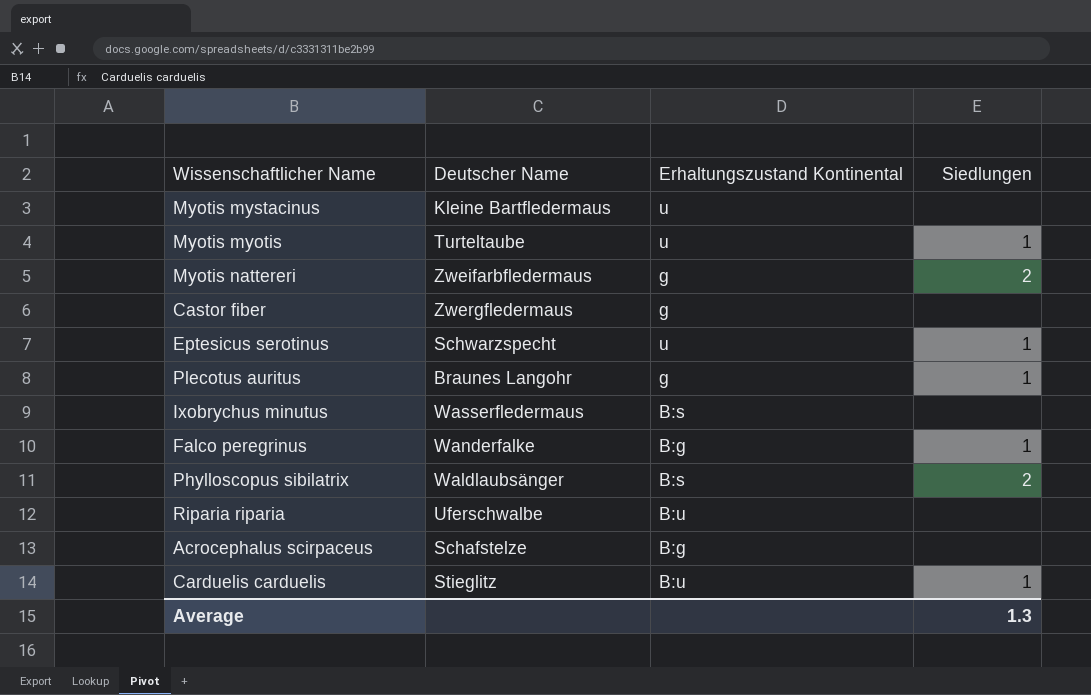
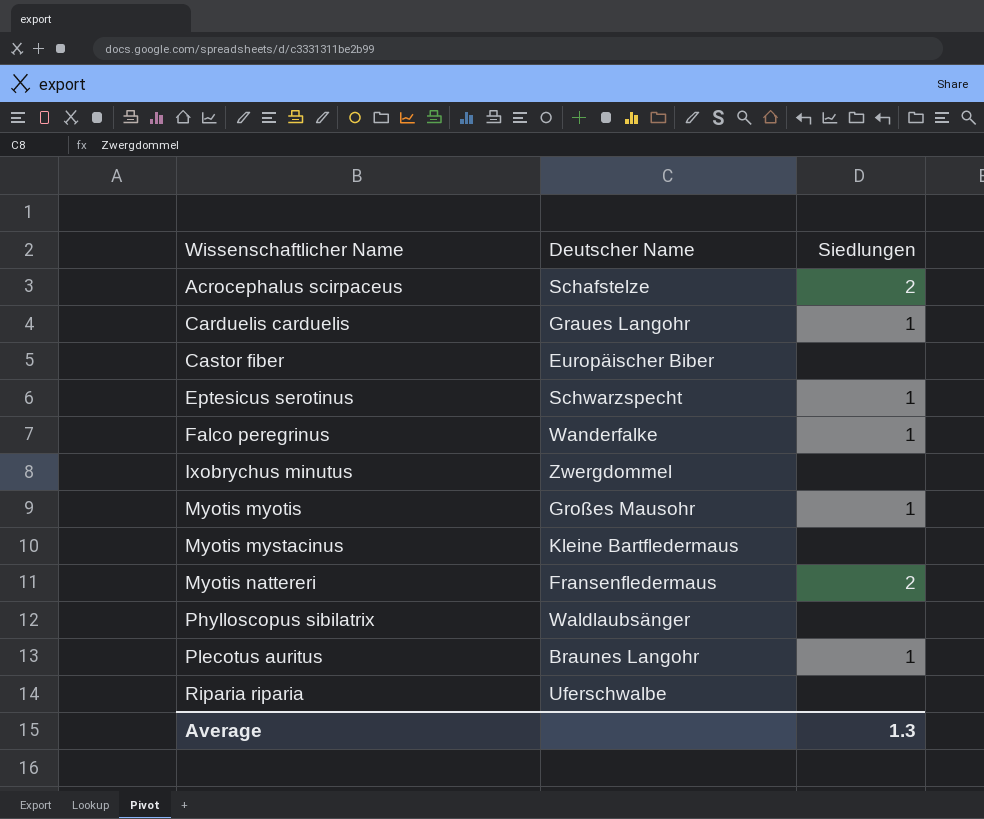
row order: none -> Wissenschaftlicher Name ascending
column Erhaltungszustand Kontinental | position: 3 -> none
Acrocephalus scirpaceus | Siedlungen: none -> 2
Carduelis carduelis | Deutscher Name: Stieglitz -> Graues Langohr
Castor fiber | Deutscher Name: Zwergfledermaus -> Europäischer Biber
Ixobrychus minutus | Deutscher Name: Wasserfledermaus -> Zwergdommel
Myotis myotis | Deutscher Name: Turteltaube -> Großes Mausohr
Myotis nattereri | Deutscher Name: Zweifarbfledermaus -> Fransenfledermaus
Phylloscopus sibilatrix | Siedlungen: 2 -> none

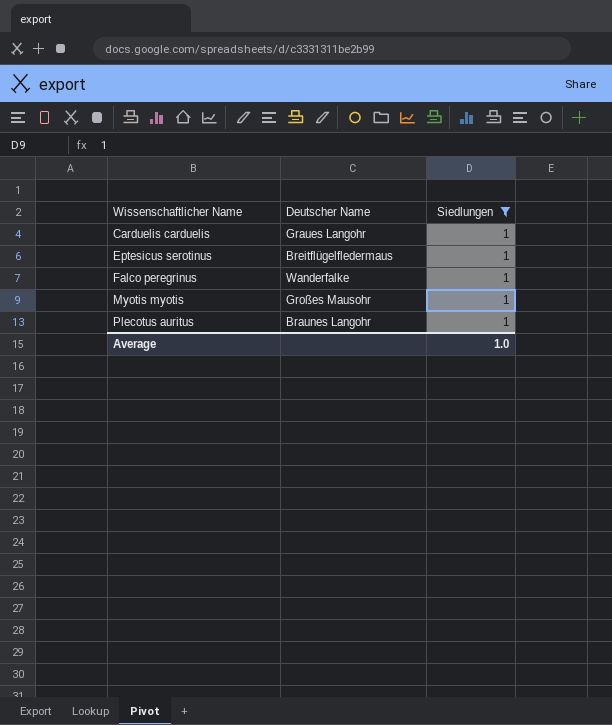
filter: none -> Siedlungen = 1
Eptesicus serotinus | Deutscher Name: Schwarzspecht -> Breitflügelfledermaus
Average | Siedlungen: 1.3 -> 1.0

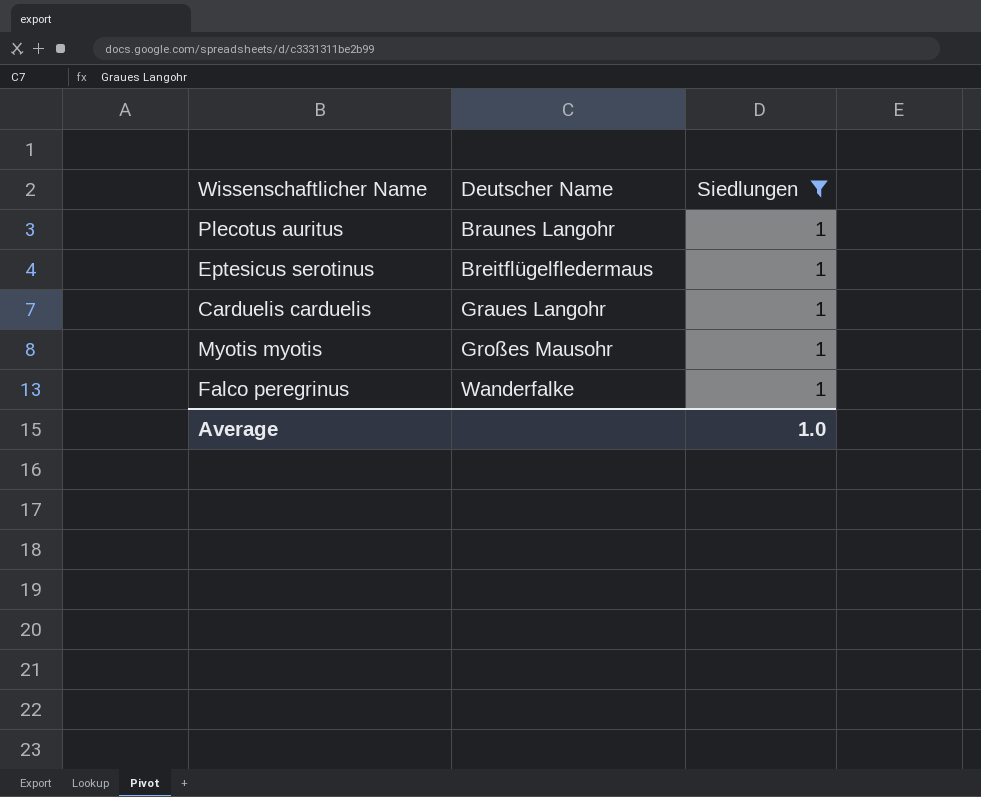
row order: Wissenschaftlicher Name ascending -> Deutscher Name ascending

